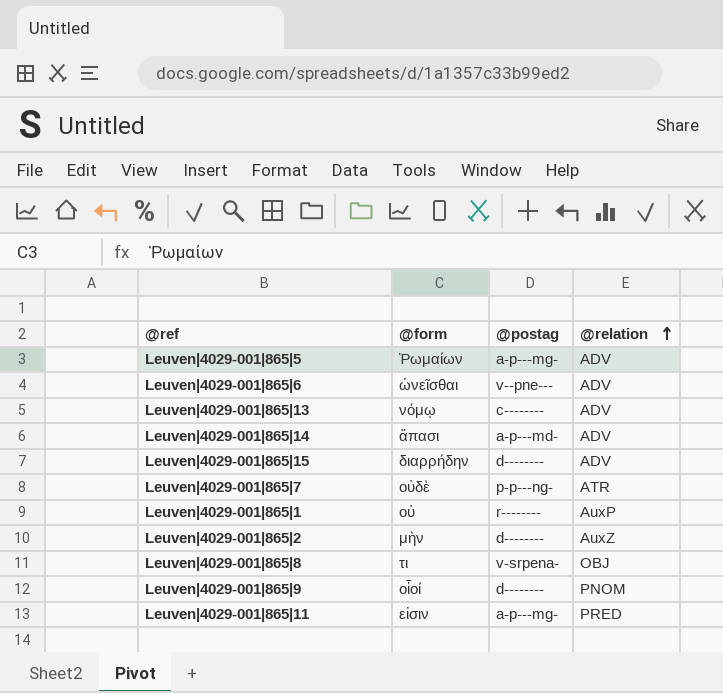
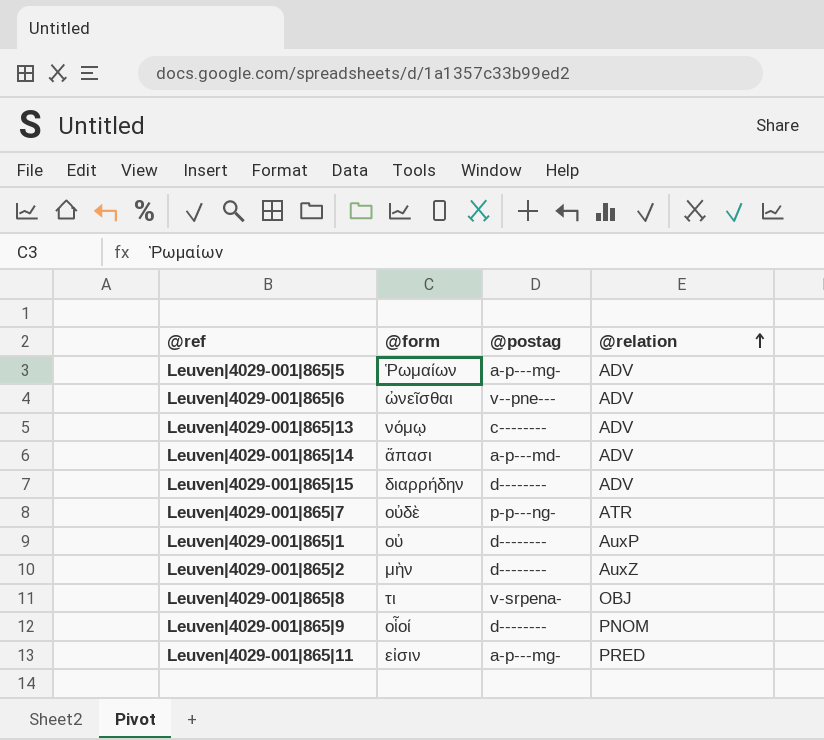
Leuven|4029-001|865|1 | @postag: r-------- -> d--------

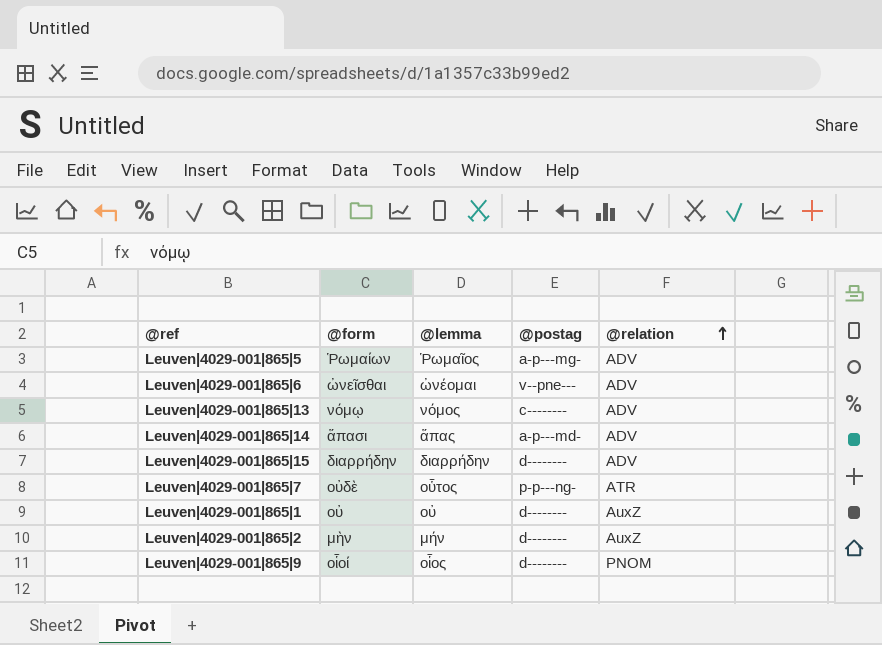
column @lemma | position: none -> 3
row Leuven|4029-001|865|8: τι | v-srpena- | OBJ -> none
row Leuven|4029-001|865|11: εἰσιν | a-p---mg- | PRED -> none
Leuven|4029-001|865|1 | @relation: AuxP -> AuxZ

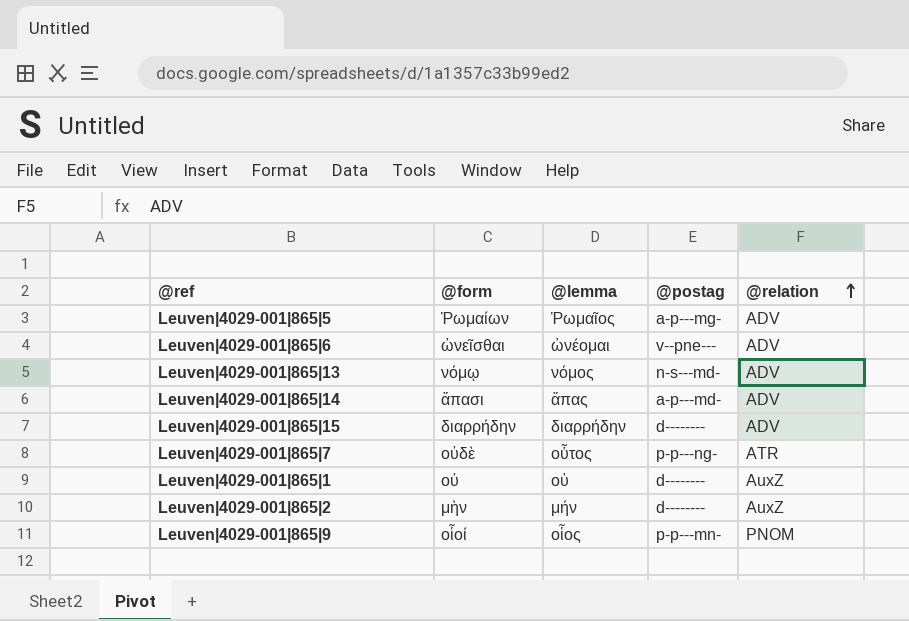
Leuven|4029-001|865|13 | @postag: c-------- -> n-s---md-
Leuven|4029-001|865|9 | @postag: d-------- -> p-p---mn-

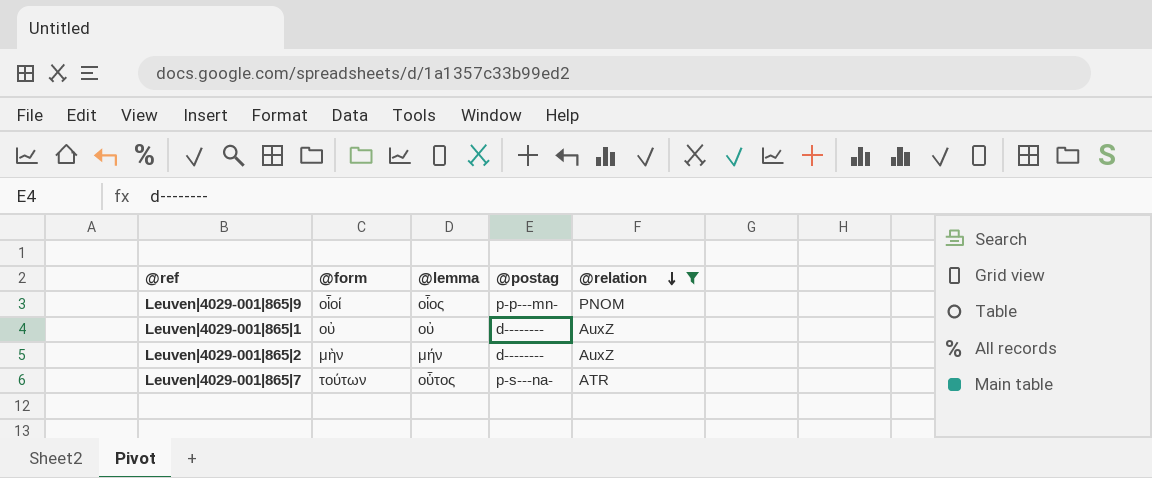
filter: none -> @relation != ADV
row order: @relation ascending -> @relation descending
Leuven|4029-001|865|7 | @form: οὐδὲ -> τούτων
Leuven|4029-001|865|7 | @postag: p-p---ng- -> p-s---na-

